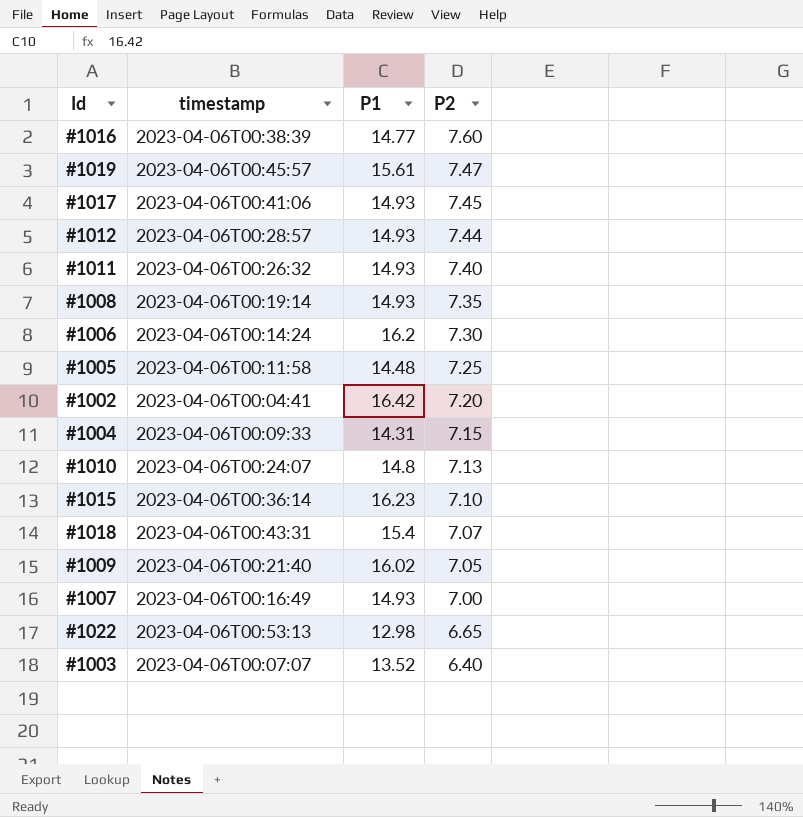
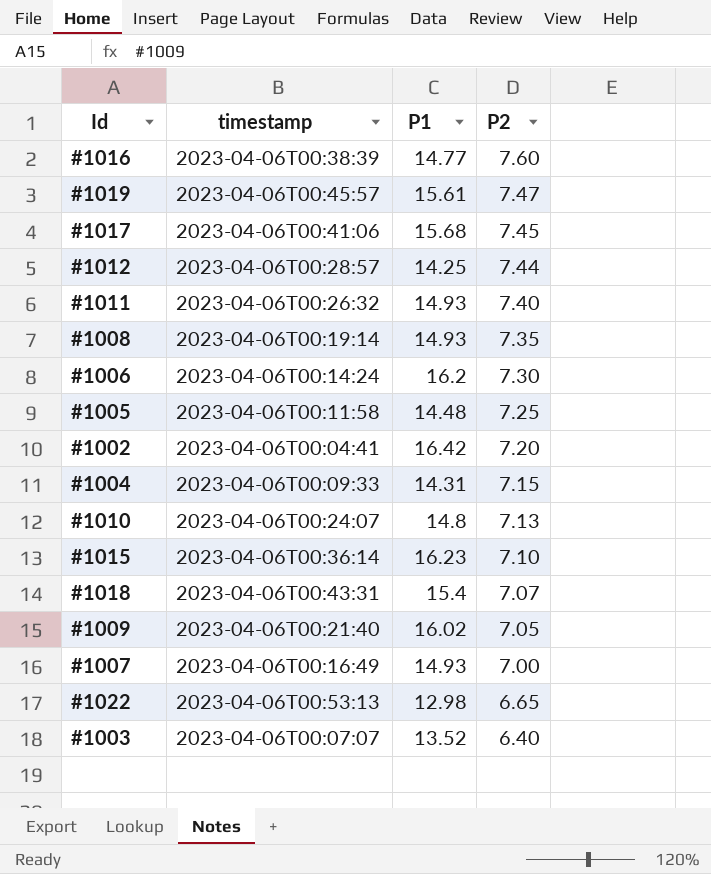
#1017 | P1: 14.93 -> 15.68
#1012 | P1: 14.93 -> 14.25

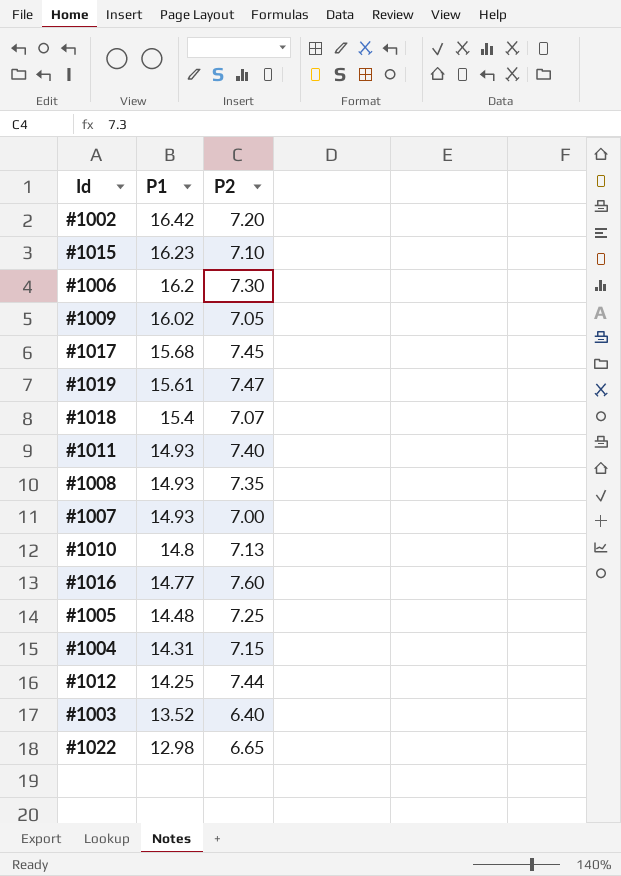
row order: P2 descending -> P1 descending
column timestamp | position: 2 -> none

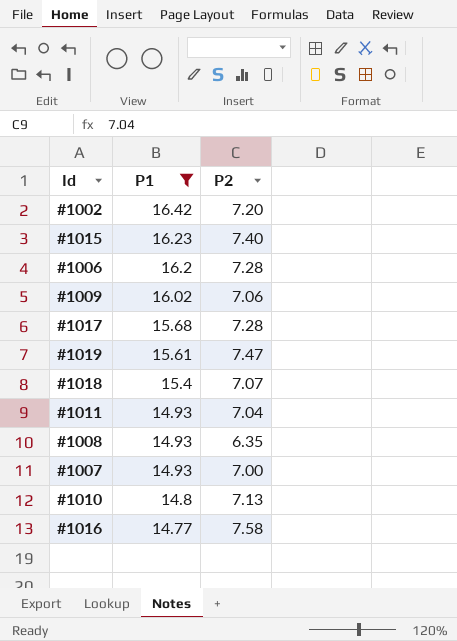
filter: none -> P1 >= 14.77
#1015 | P2: 7.10 -> 7.40
#1006 | P2: 7.30 -> 7.28
#1009 | P2: 7.05 -> 7.06
#1017 | P2: 7.45 -> 7.28
#1011 | P2: 7.40 -> 7.04
#1008 | P2: 7.35 -> 6.35
#1016 | P2: 7.60 -> 7.58

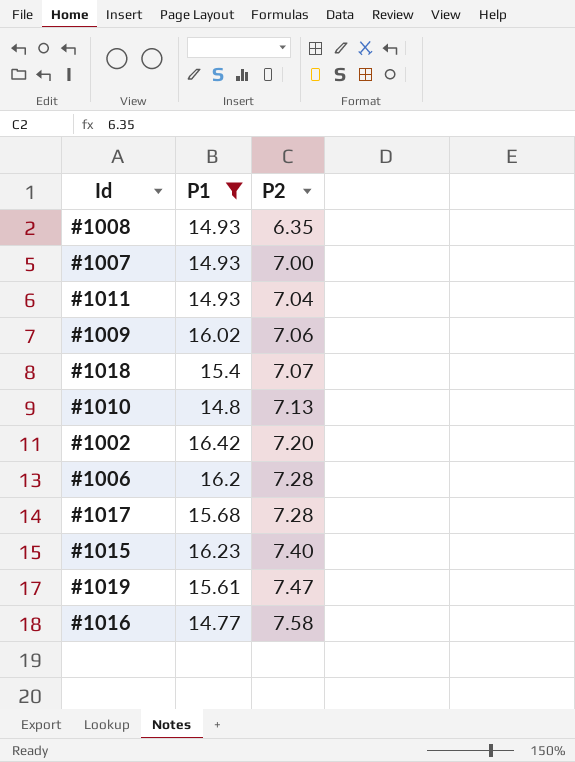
row order: P1 descending -> P2 ascending

